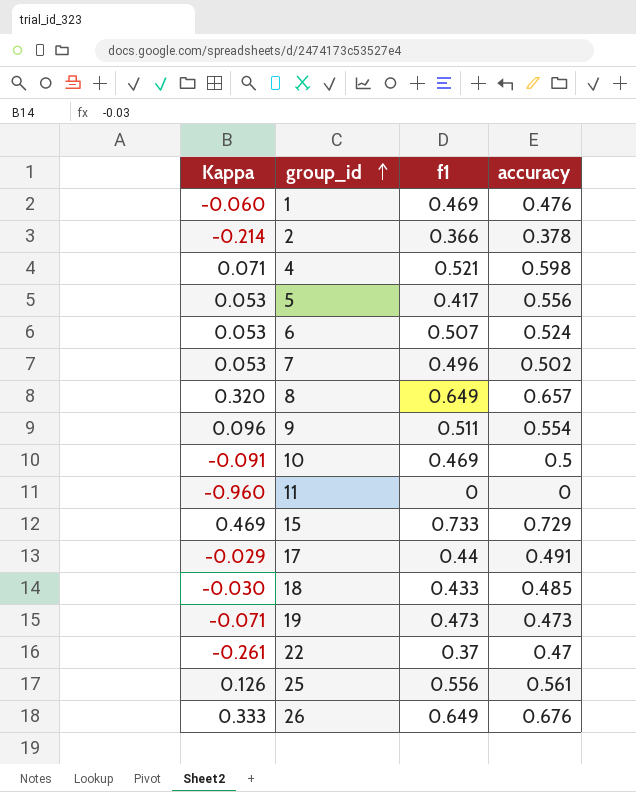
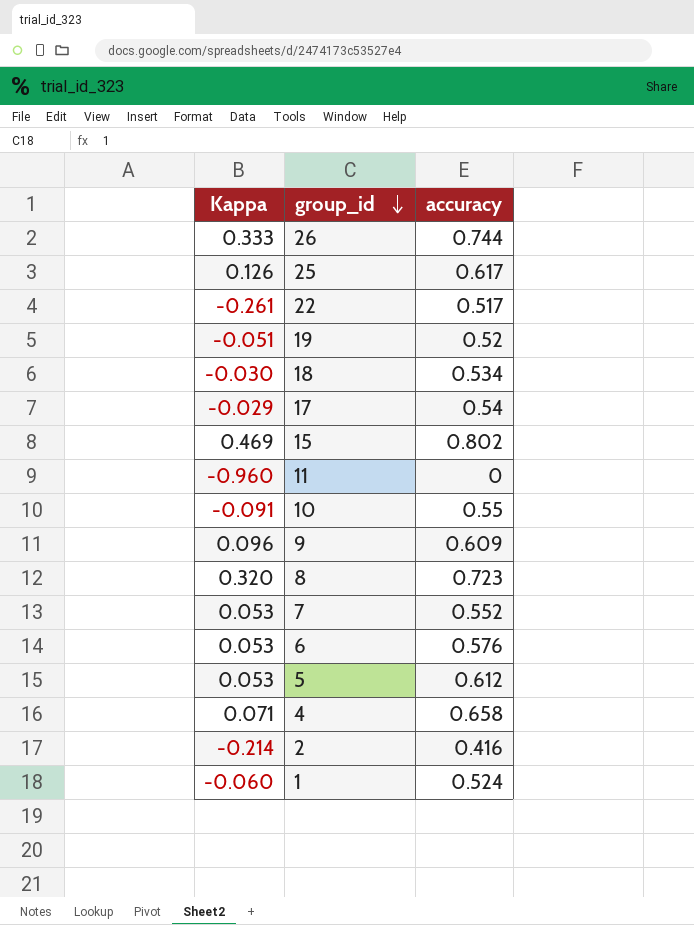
row order: group_id ascending -> group_id descending
column f1 | position: 3 -> none
26 | accuracy: 0.676 -> 0.744
25 | accuracy: 0.561 -> 0.617
22 | accuracy: 0.47 -> 0.517
19 | Kappa: -0.071 -> -0.051
19 | accuracy: 0.473 -> 0.52
18 | accuracy: 0.485 -> 0.534
17 | accuracy: 0.491 -> 0.54
15 | accuracy: 0.729 -> 0.802
10 | accuracy: 0.5 -> 0.55
9 | accuracy: 0.554 -> 0.609
8 | accuracy: 0.657 -> 0.723
7 | accuracy: 0.502 -> 0.552
6 | accuracy: 0.524 -> 0.576
5 | accuracy: 0.556 -> 0.612
4 | accuracy: 0.598 -> 0.658
2 | accuracy: 0.378 -> 0.416
1 | accuracy: 0.476 -> 0.524

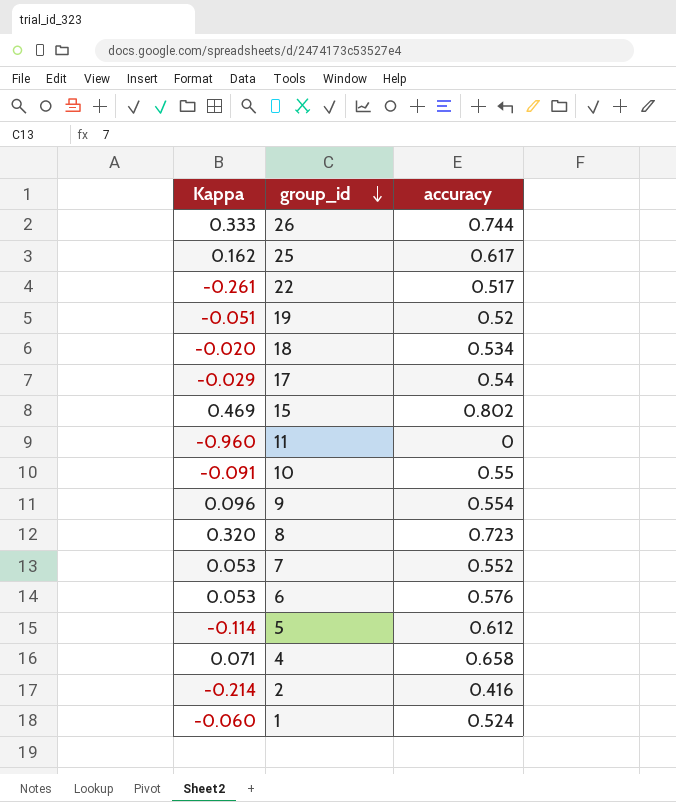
25 | Kappa: 0.126 -> 0.162
18 | Kappa: -0.030 -> -0.020
9 | accuracy: 0.609 -> 0.554
5 | Kappa: 0.053 -> -0.114

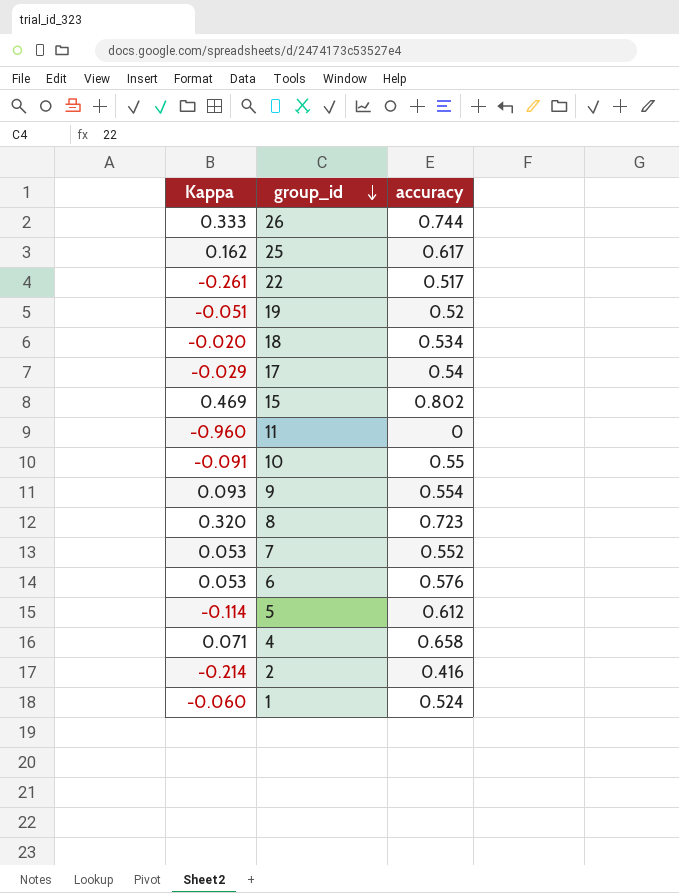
9 | Kappa: 0.096 -> 0.093

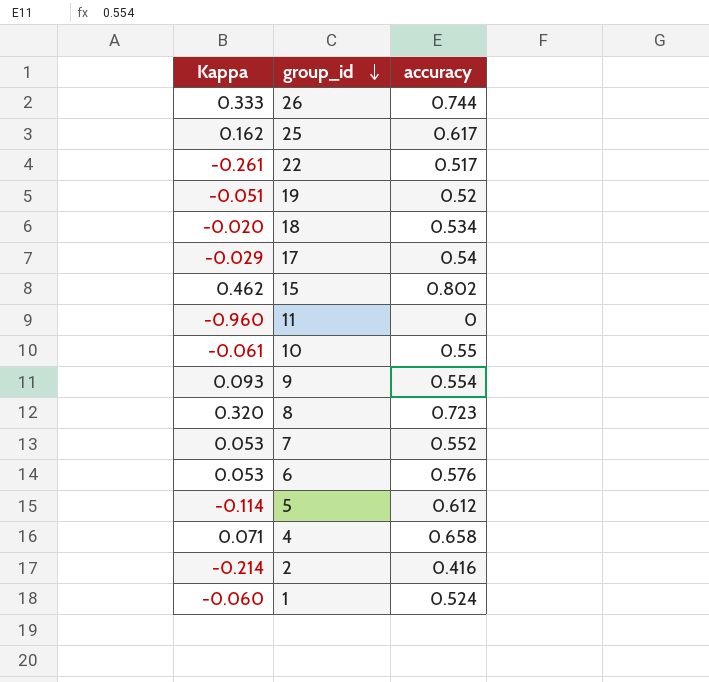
15 | Kappa: 0.469 -> 0.462
10 | Kappa: -0.091 -> -0.061

